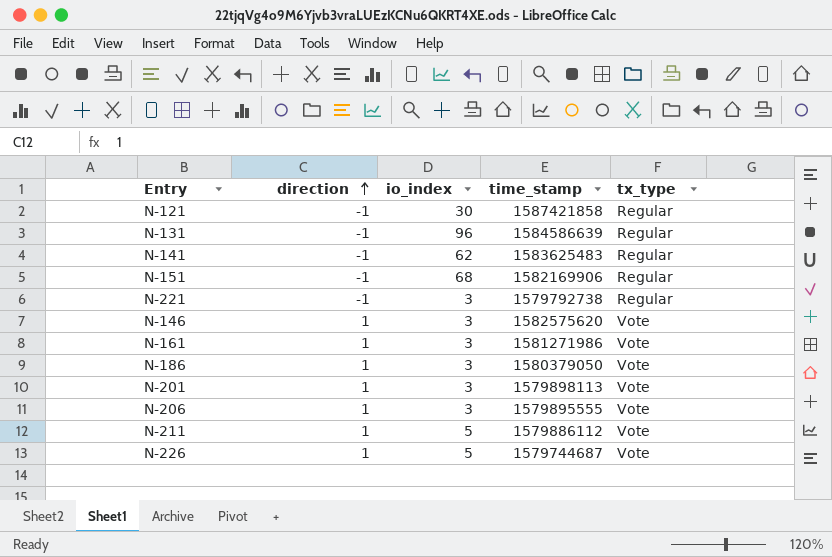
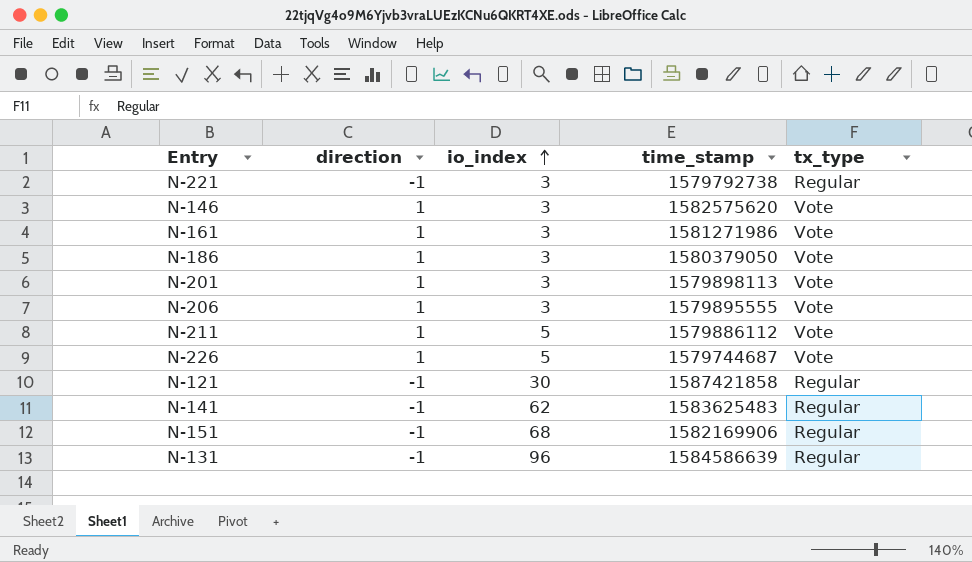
row order: direction ascending -> io_index ascending

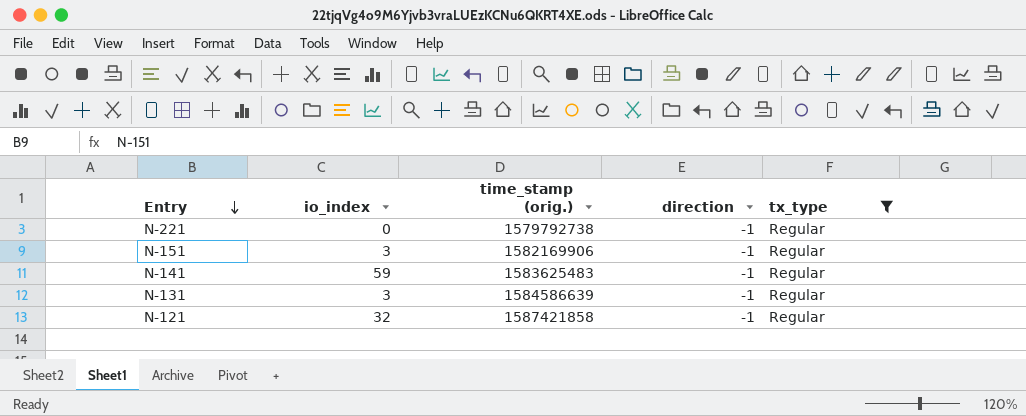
filter: none -> tx_type = Regular
row order: io_index ascending -> Entry descending
column name: time_stamp -> time_stamp (orig.)
column direction | position: 2 -> 4
N-221 | io_index: 3 -> 0
N-151 | io_index: 68 -> 3
N-141 | io_index: 62 -> 59
N-131 | io_index: 96 -> 3
N-121 | io_index: 30 -> 32

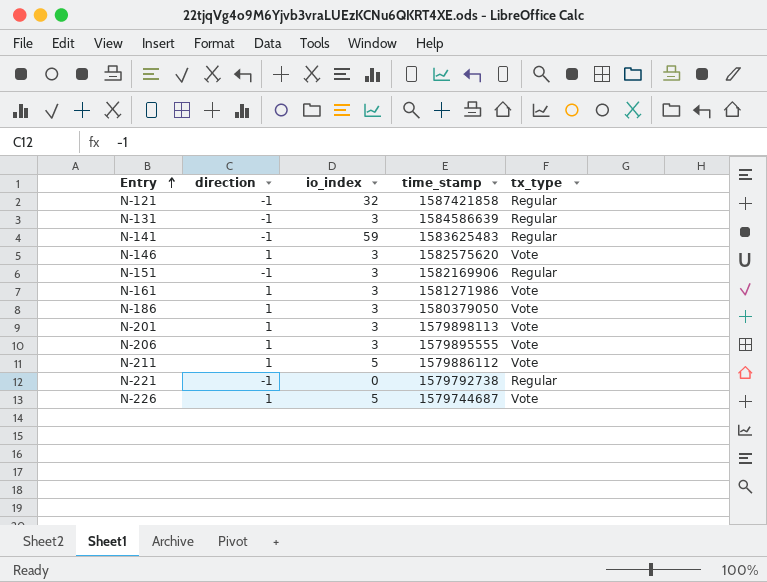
filter: tx_type = Regular -> none
row order: Entry descending -> Entry ascending
column direction | position: 4 -> 2
column name: time_stamp (orig.) -> time_stamp

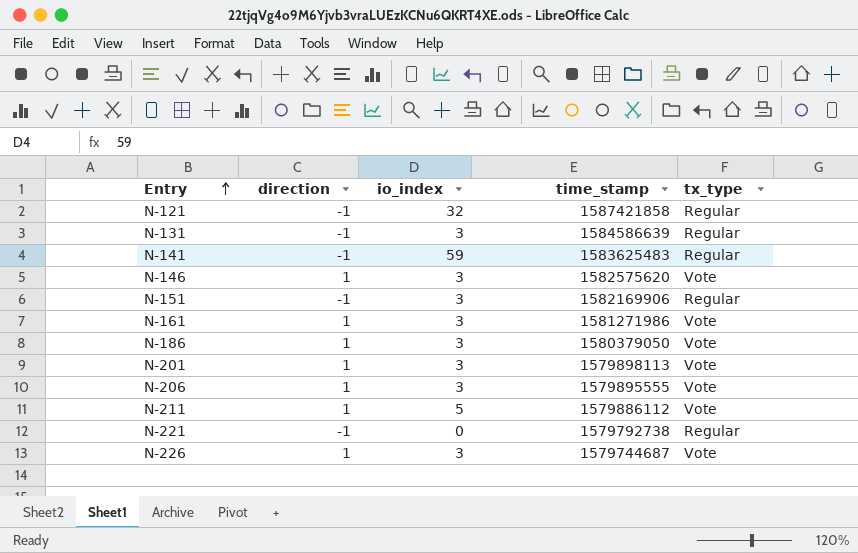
N-226 | io_index: 5 -> 3

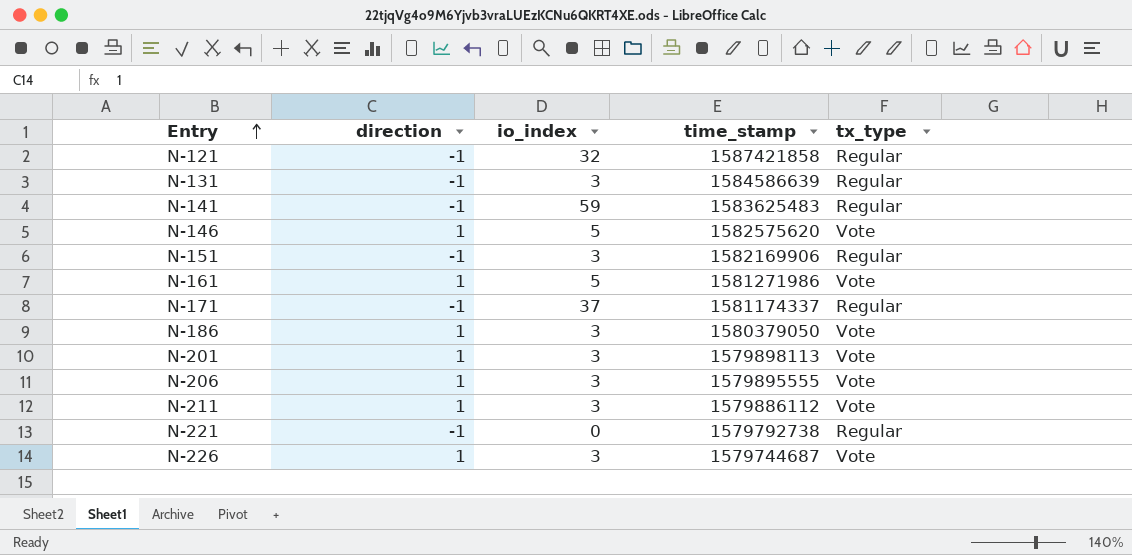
N-146 | io_index: 3 -> 5
N-161 | io_index: 3 -> 5
row N-171: none -> -1 | 37 | 1581174337 | Regular
N-211 | io_index: 5 -> 3

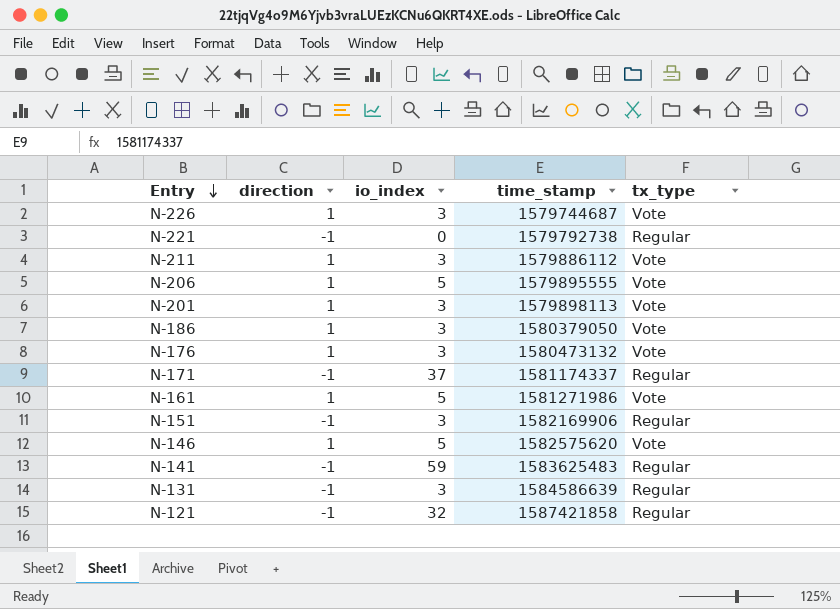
row order: Entry ascending -> Entry descending
N-206 | io_index: 3 -> 5
row N-176: none -> 1 | 3 | 1580473132 | Vote

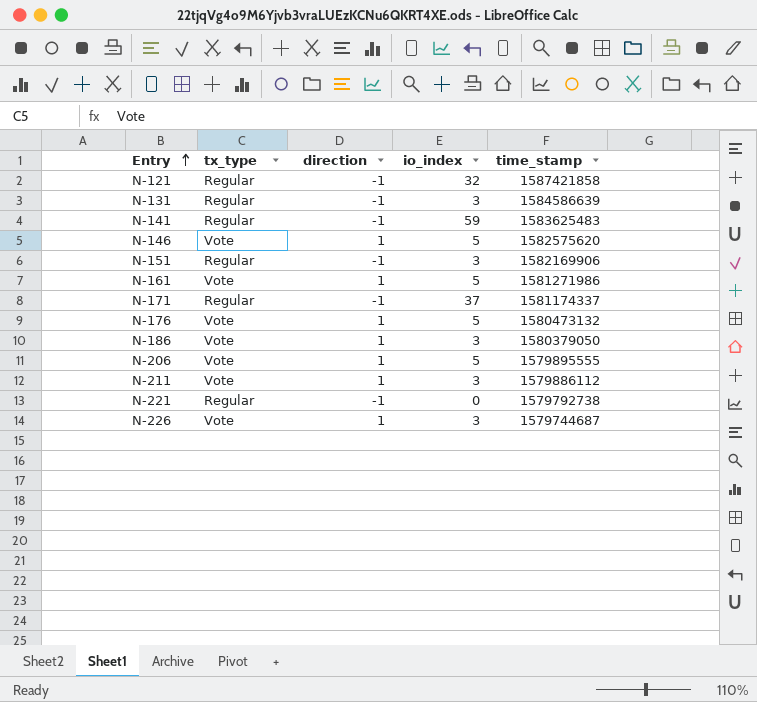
row order: Entry descending -> Entry ascending
column tx_type | position: 5 -> 2
row N-201: 1 | 3 | 1579898113 | Vote -> none
N-176 | io_index: 3 -> 5

